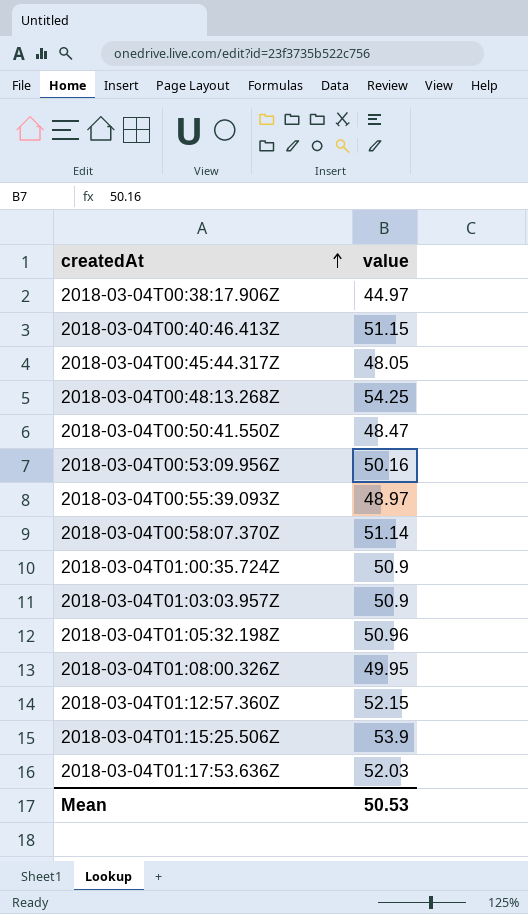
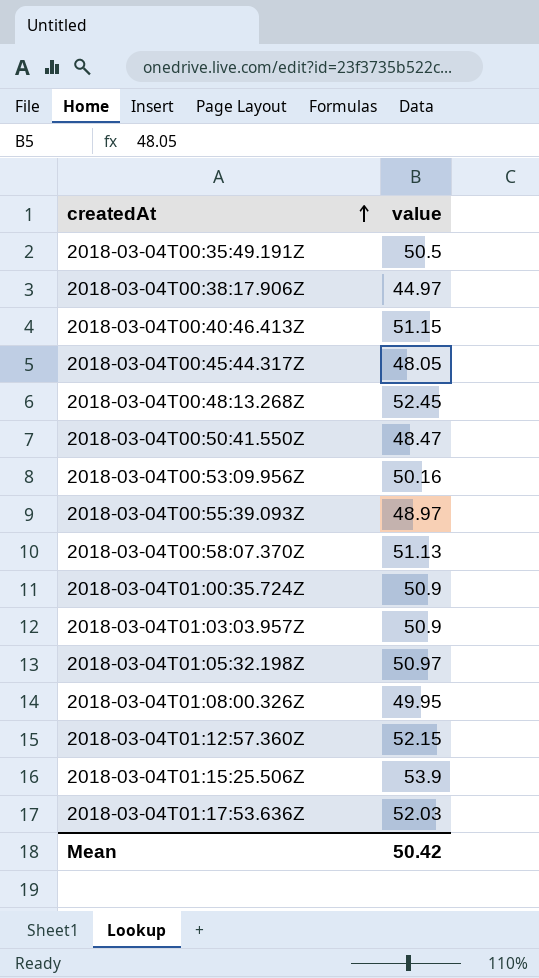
row 2018-03-04T00:35:49.191Z: none -> 50.5
2018-03-04T00:48:13.268Z | value: 54.25 -> 52.45
2018-03-04T00:58:07.370Z | value: 51.14 -> 51.13
2018-03-04T01:05:32.198Z | value: 50.96 -> 50.97
Mean | value: 50.53 -> 50.42

